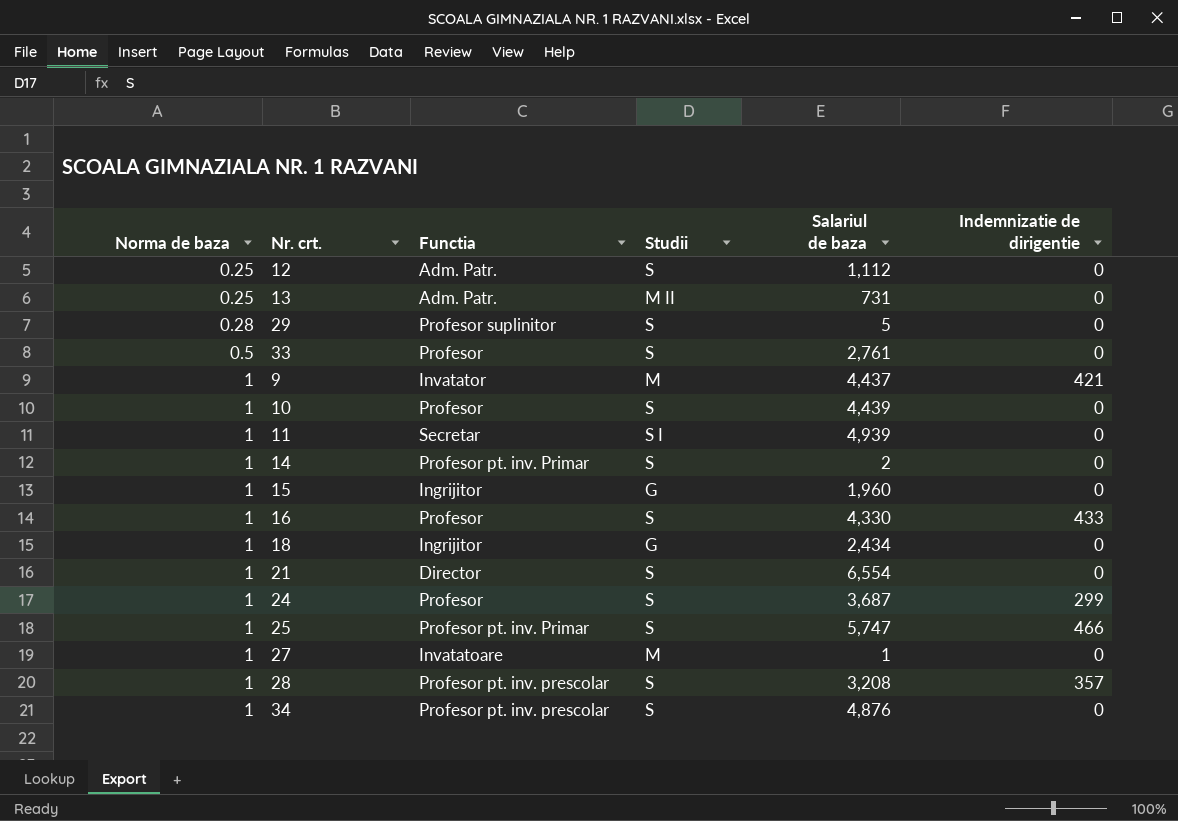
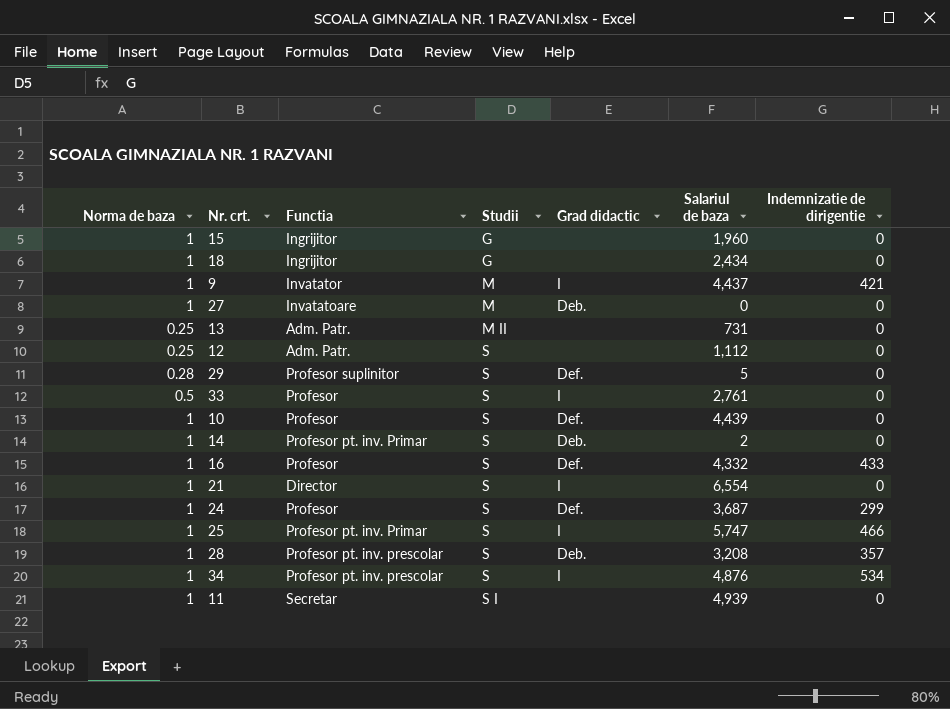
row order: Norma de baza ascending -> Studii ascending
column Grad didactic | position: none -> 5
27 | Salariul de baza: 1 -> 0
16 | Salariul de baza: 4,330 -> 4,332
34 | Indemnizatie de dirigentie: 0 -> 534

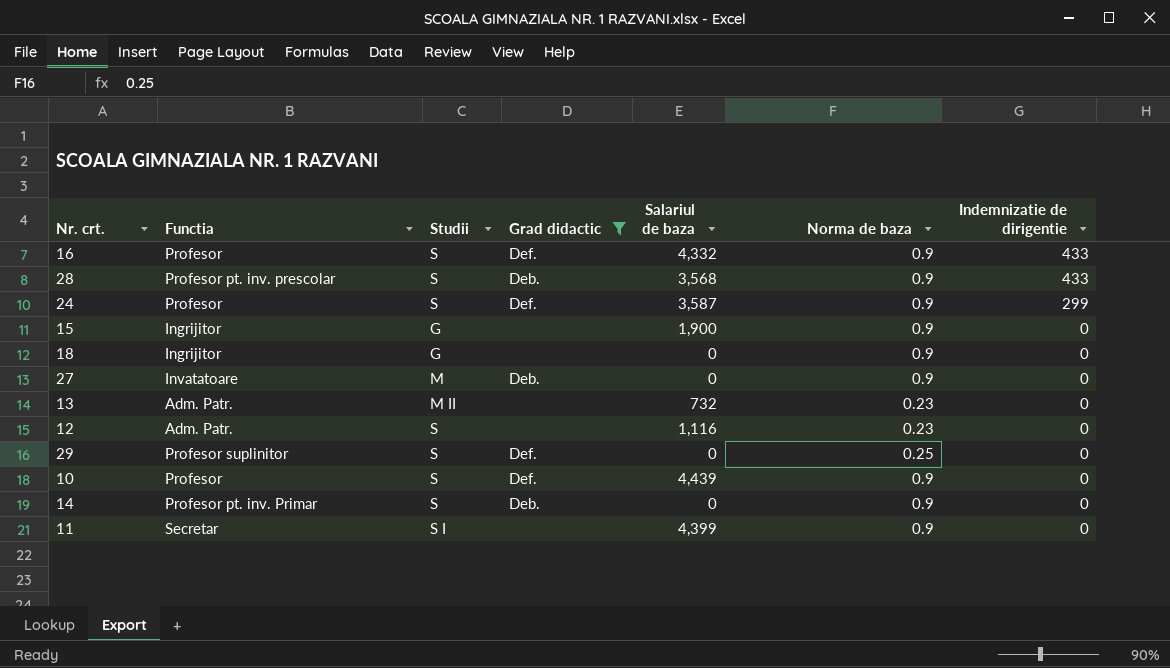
filter: none -> Grad didactic != I
row order: Studii ascending -> Indemnizatie de dirigentie descending
column Norma de baza | position: 1 -> 6
16 | Norma de baza: 1 -> 0.9
28 | Salariul de baza: 3,208 -> 3,568
28 | Norma de baza: 1 -> 0.9
28 | Indemnizatie de dirigentie: 357 -> 433
24 | Salariul de baza: 3,687 -> 3,587
24 | Norma de baza: 1 -> 0.9
15 | Salariul de baza: 1,960 -> 1,900
15 | Norma de baza: 1 -> 0.9
18 | Salariul de baza: 2,434 -> 0
18 | Norma de baza: 1 -> 0.9
27 | Norma de baza: 1 -> 0.9
13 | Salariul de baza: 731 -> 732
13 | Norma de baza: 0.25 -> 0.23
12 | Salariul de baza: 1,112 -> 1,116
12 | Norma de baza: 0.25 -> 0.23
29 | Salariul de baza: 5 -> 0
29 | Norma de baza: 0.28 -> 0.25
10 | Norma de baza: 1 -> 0.9
14 | Salariul de baza: 2 -> 0
14 | Norma de baza: 1 -> 0.9
11 | Salariul de baza: 4,939 -> 4,399
11 | Norma de baza: 1 -> 0.9

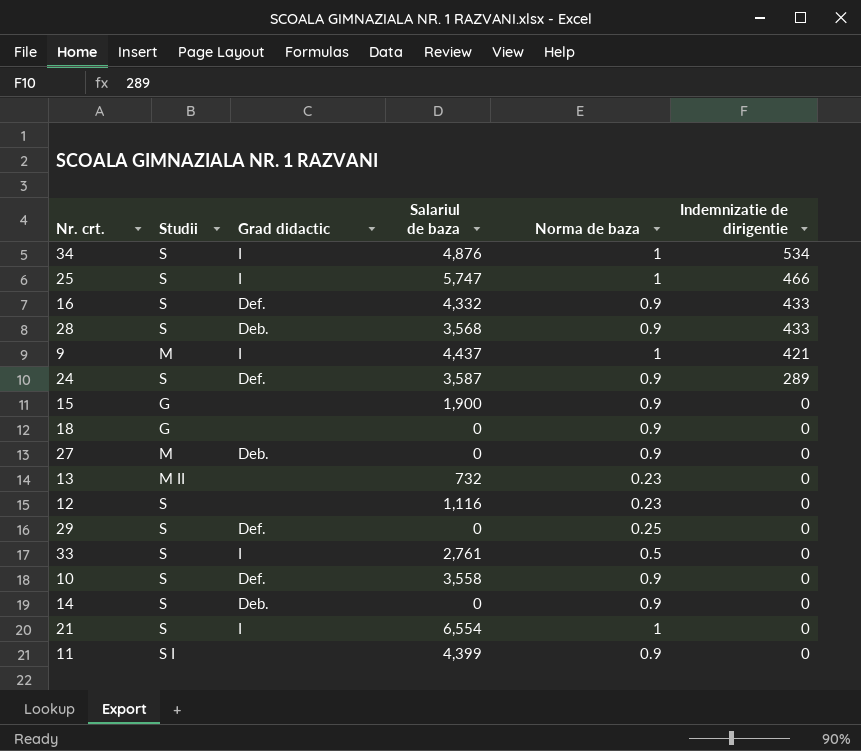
filter: Grad didactic != I -> none
column Functia | position: 2 -> none
24 | Indemnizatie de dirigentie: 299 -> 289
10 | Salariul de baza: 4,439 -> 3,558

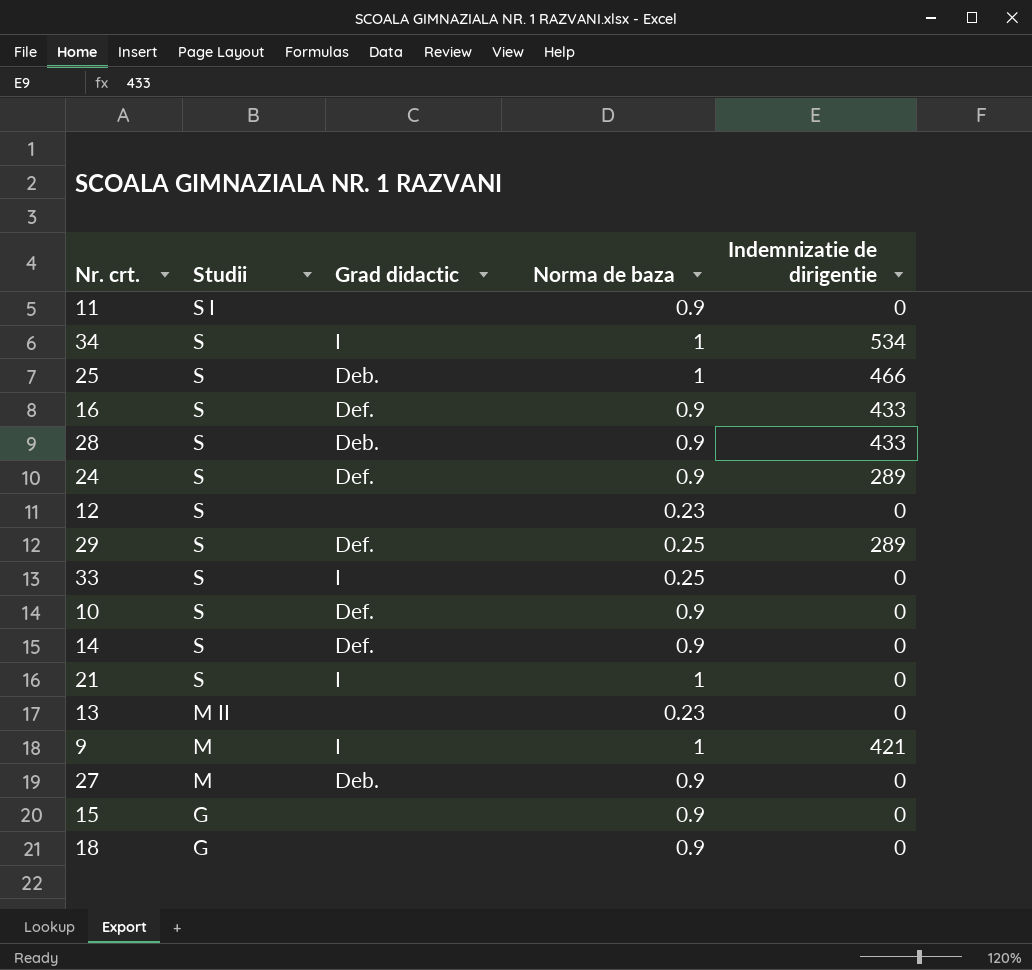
row order: Indemnizatie de dirigentie descending -> Studii descending
column Salariul de baza | position: 4 -> none
25 | Grad didactic: I -> Deb.
29 | Indemnizatie de dirigentie: 0 -> 289
33 | Norma de baza: 0.5 -> 0.25
14 | Grad didactic: Deb. -> Def.

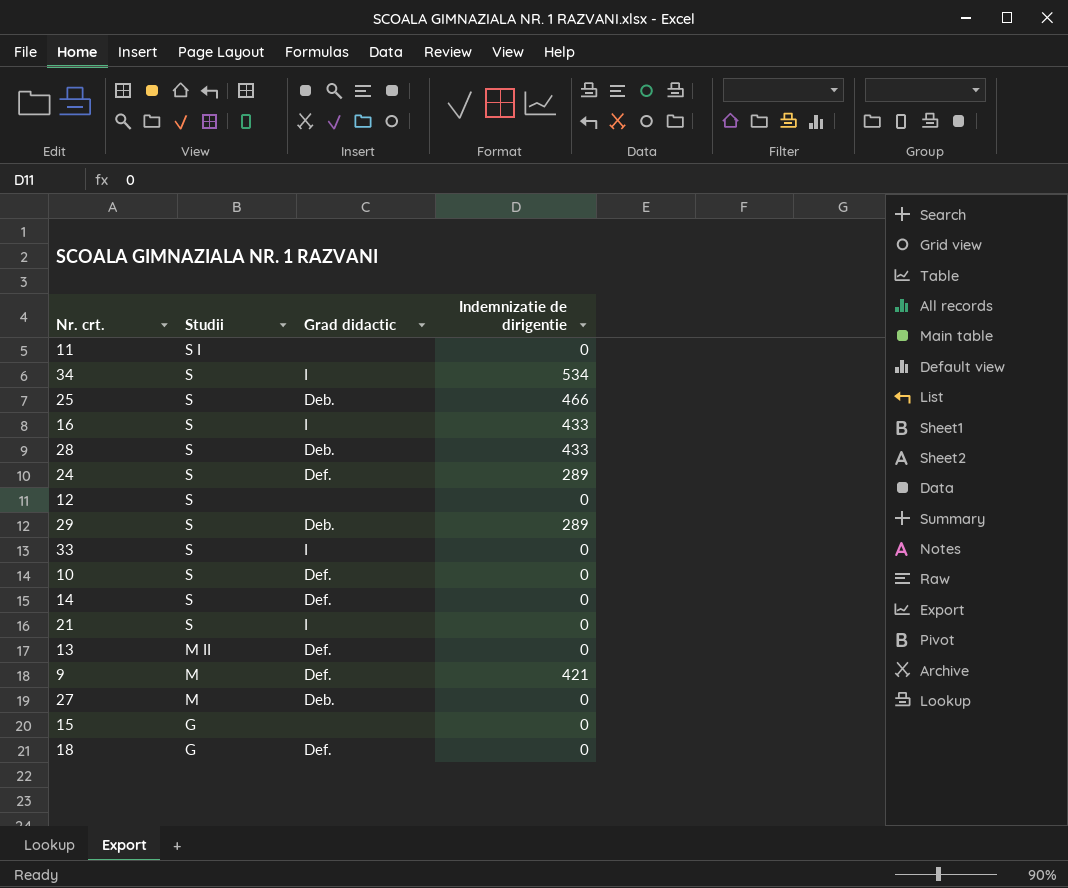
column Norma de baza | position: 4 -> none
16 | Grad didactic: Def. -> I
29 | Grad didactic: Def. -> Deb.
13 | Grad didactic: none -> Def.
9 | Grad didactic: I -> Def.
18 | Grad didactic: none -> Def.

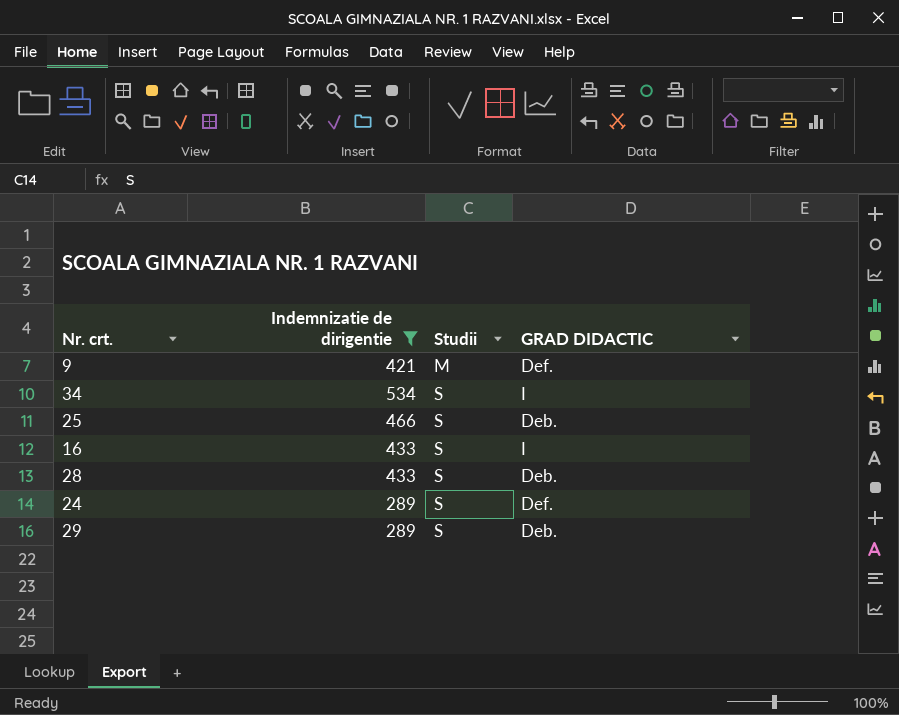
filter: none -> Indemnizatie de dirigentie != 0
row order: Studii descending -> Studii ascending
column Indemnizatie de dirigentie | position: 4 -> 2
column name: Grad didactic -> GRAD DIDACTIC

